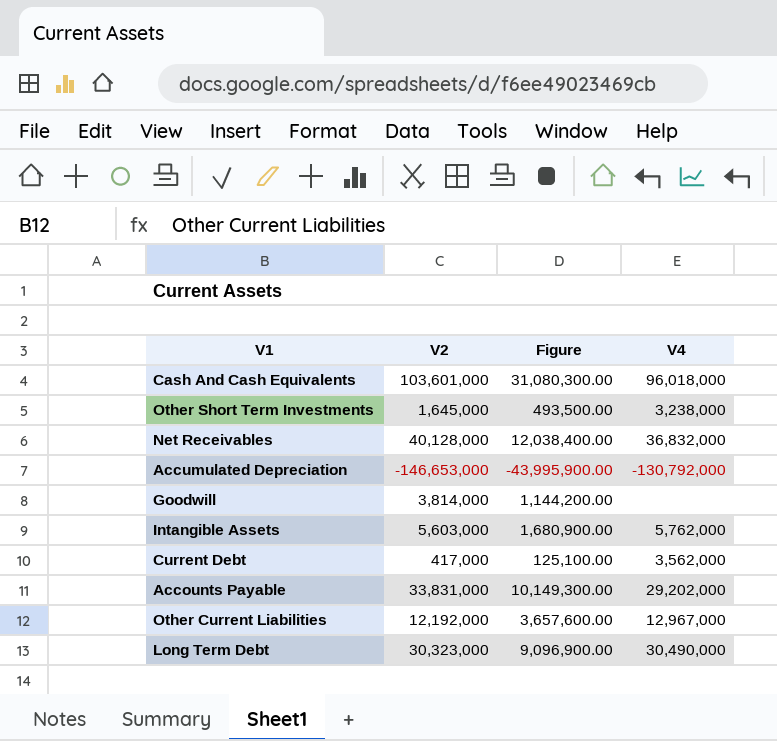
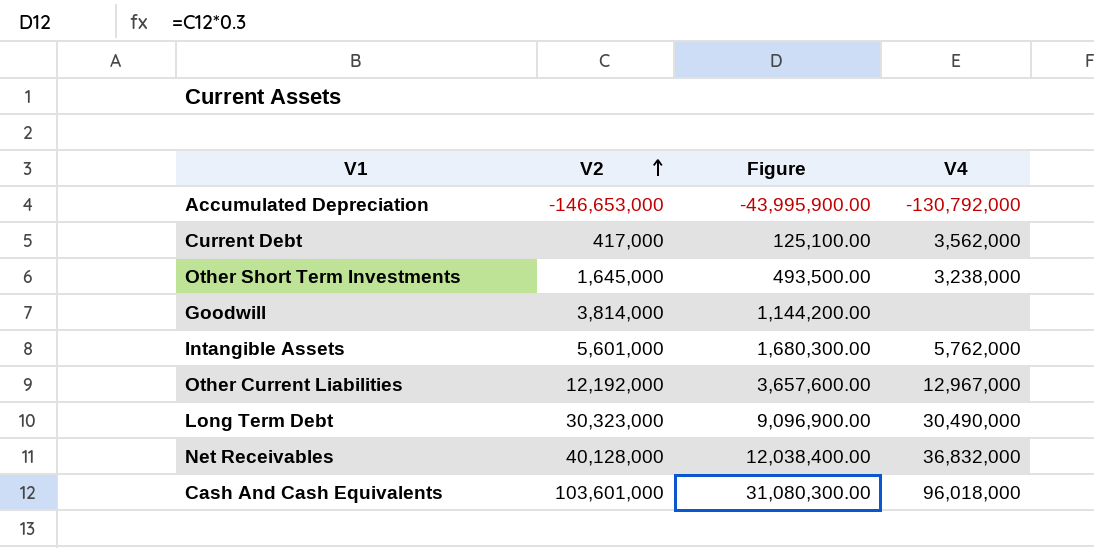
row order: none -> V2 ascending
row Accounts Payable: 33,831,000 | 10,149,300.00 | 29,202,000 -> none
Intangible Assets | V2: 5,603,000 -> 5,601,000
Intangible Assets | Figure: 1,680,900.00 -> 1,680,300.00

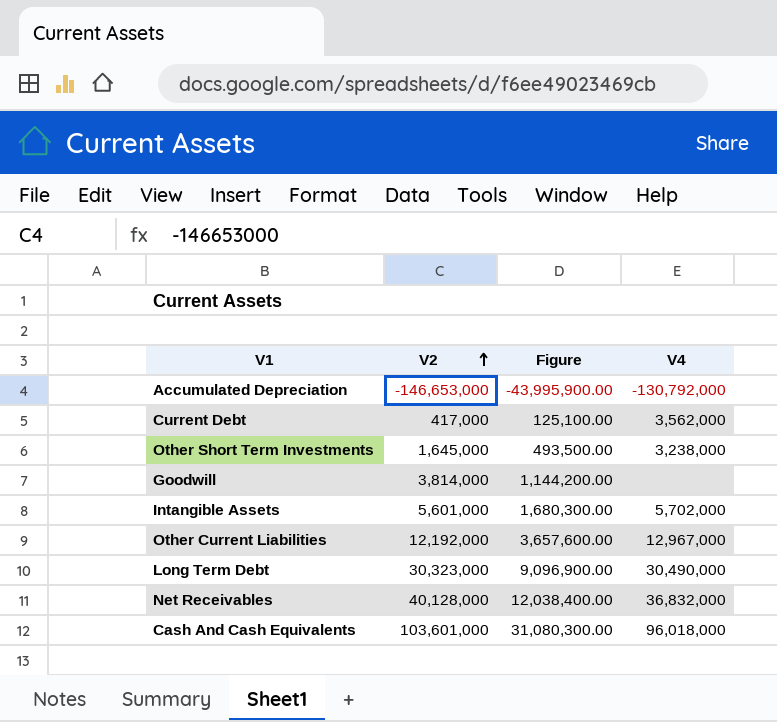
Intangible Assets | V4: 5,762,000 -> 5,702,000

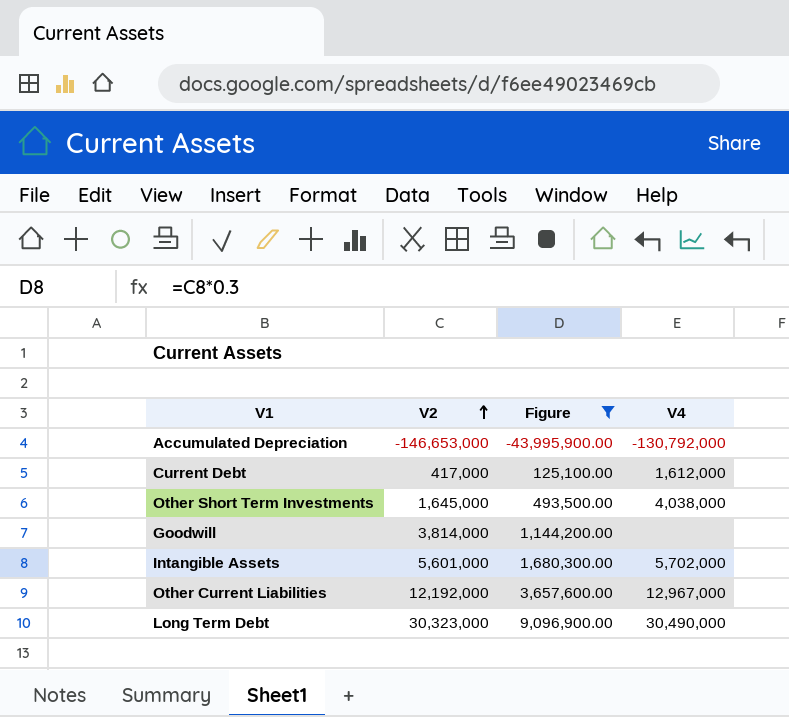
filter: none -> Figure <= 9,096,900.00
Current Debt | V4: 3,562,000 -> 1,612,000
Other Short Term Investments | V4: 3,238,000 -> 4,038,000

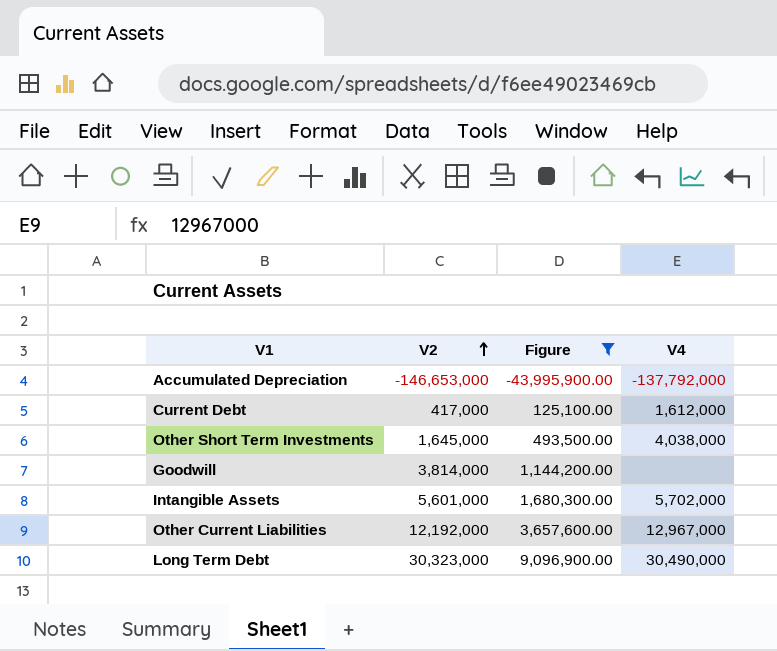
Accumulated Depreciation | V4: -130,792,000 -> -137,792,000

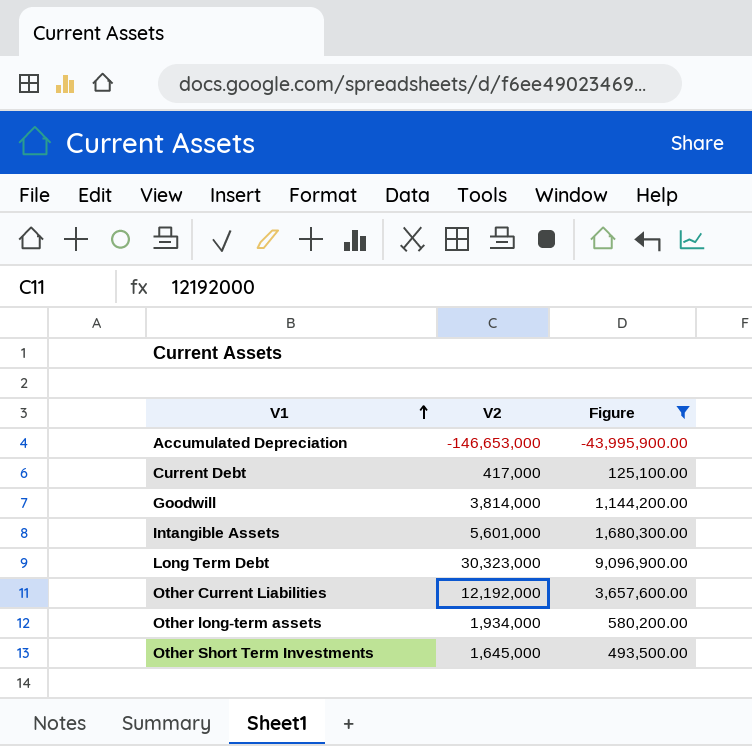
row order: V2 ascending -> V1 ascending
column V4 | position: 4 -> none
row Other long-term assets: none -> 1,934,000 | 580,200.00

